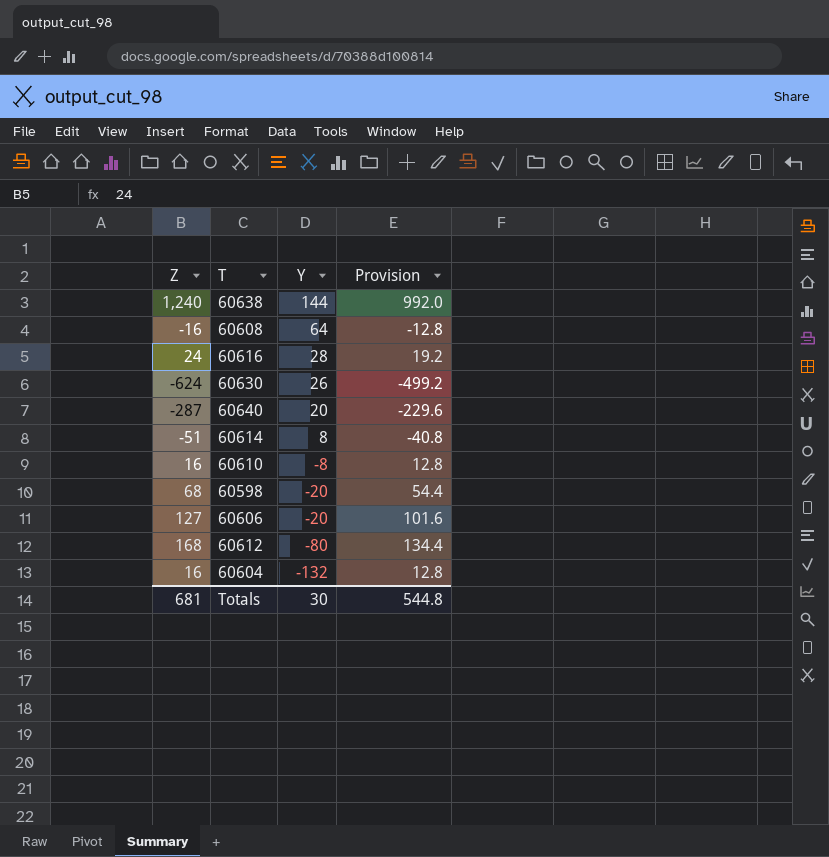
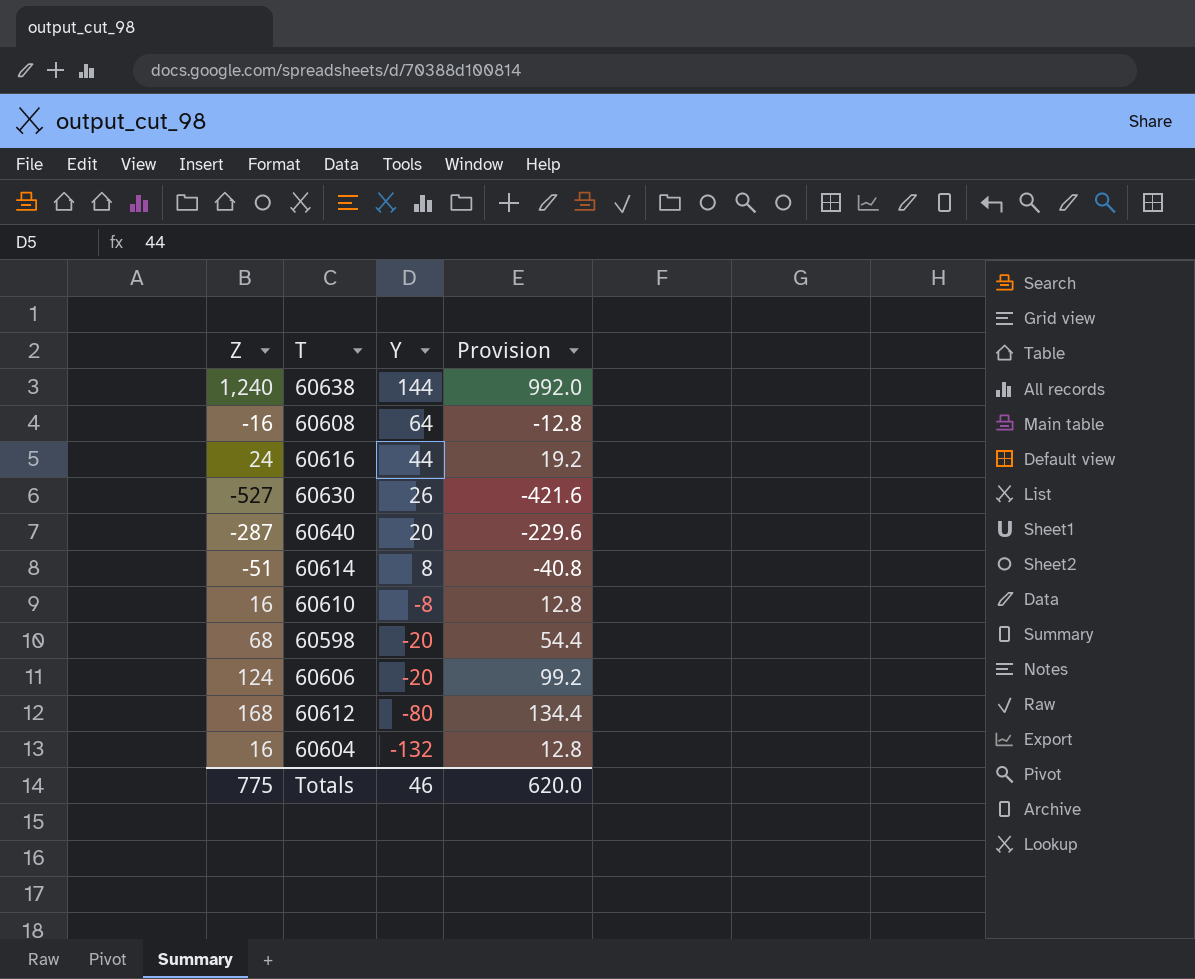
60616 | Y: 28 -> 44
60630 | Z: -624 -> -527
60630 | Provision: -499.2 -> -421.6
60606 | Z: 127 -> 124
60606 | Provision: 101.6 -> 99.2
Totals | Z: 681 -> 775
Totals | Y: 30 -> 46
Totals | Provision: 544.8 -> 620.0

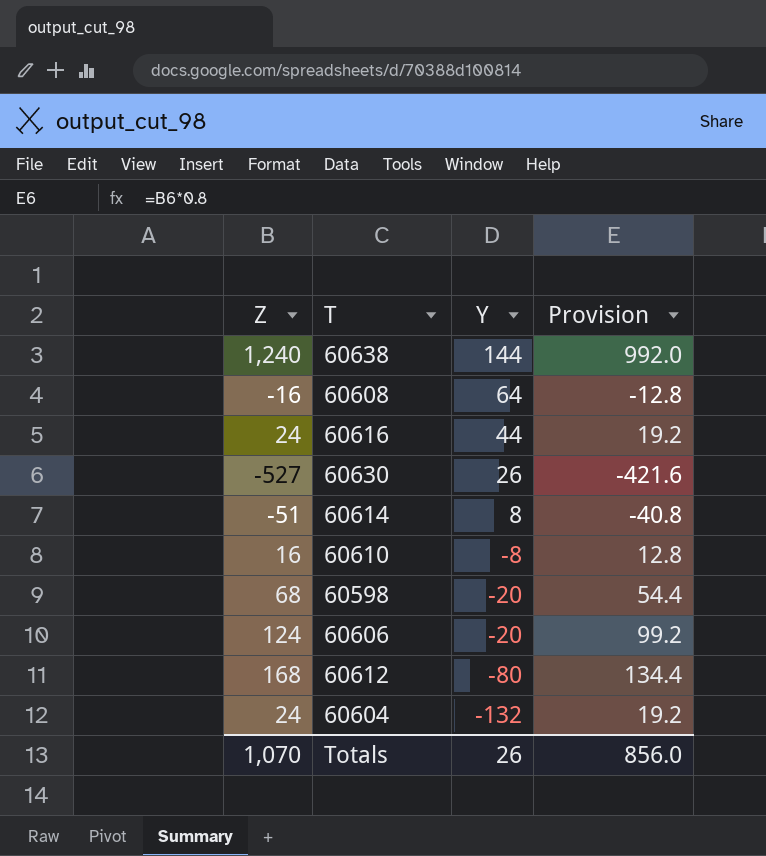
row 60640: -287 | 20 | -229.6 -> none
60604 | Z: 16 -> 24
60604 | Provision: 12.8 -> 19.2
Totals | Z: 775 -> 1,070
Totals | Y: 46 -> 26
Totals | Provision: 620.0 -> 856.0

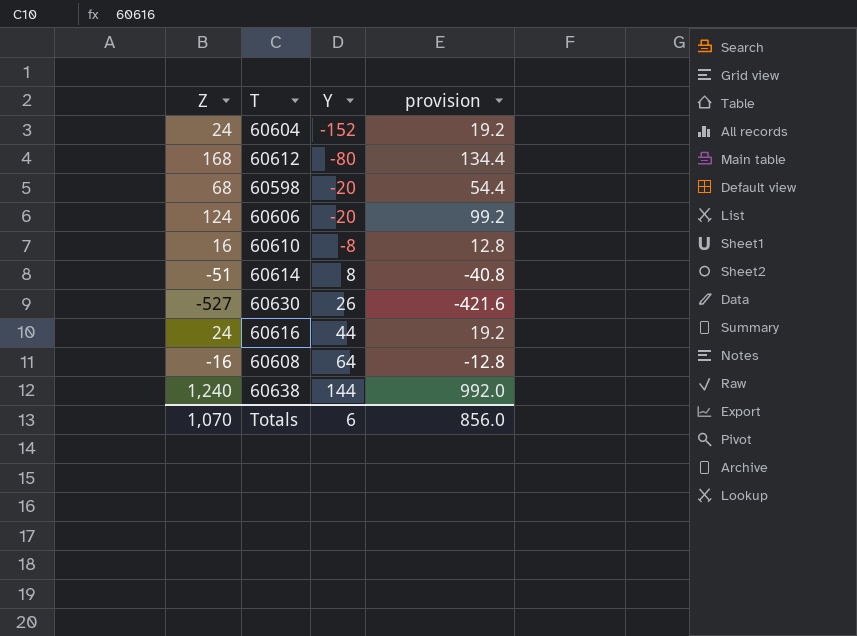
row order: Y descending -> Y ascending
column name: Provision -> provision
60604 | Y: -132 -> -152
Totals | Y: 26 -> 6

